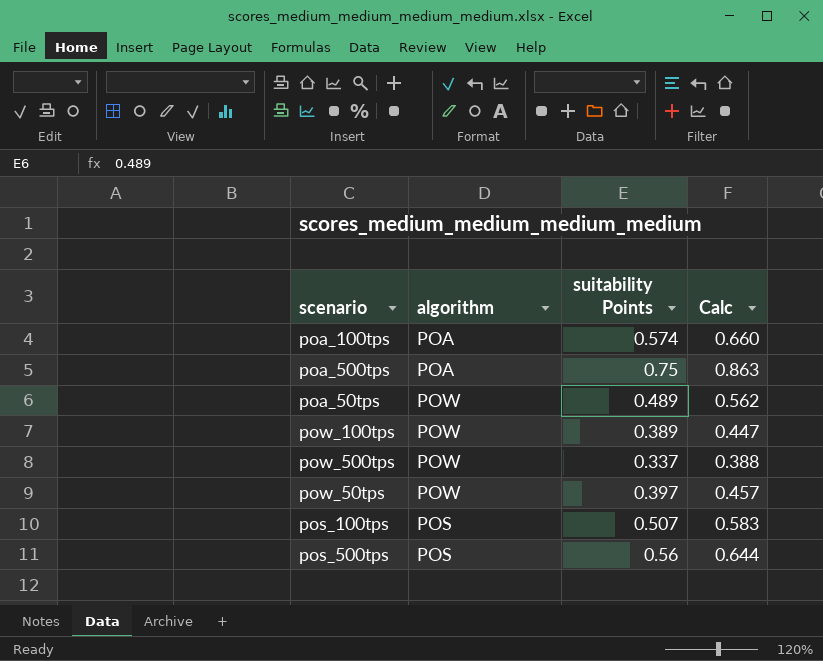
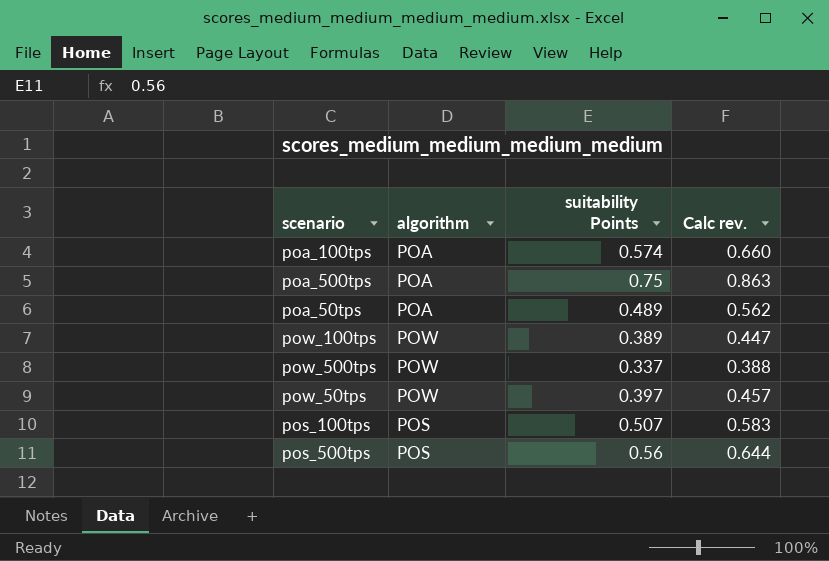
column name: Calc -> Calc rev.
poa_50tps | algorithm: POW -> POA

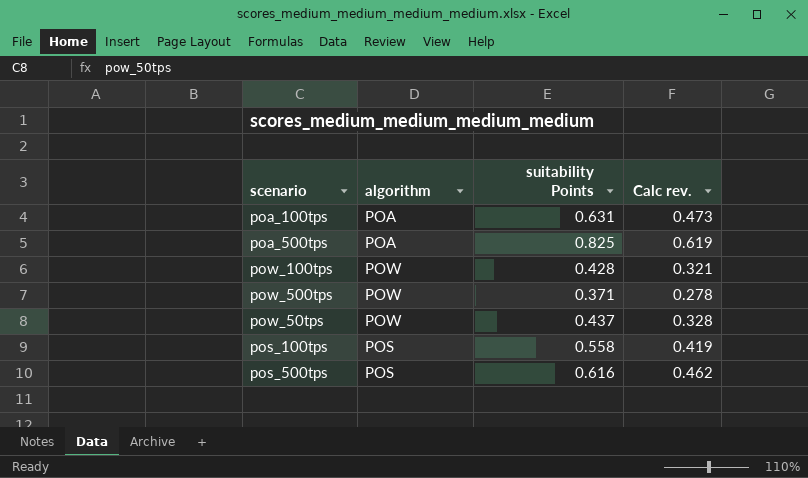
column Calc rev. | formula: [suitability Points] * 1.15 -> [suitability Points] * 0.75
row poa_50tps: POA | 0.489 | 0.562 -> none
poa_100tps | suitability Points: 0.574 -> 0.631
poa_500tps | suitability Points: 0.75 -> 0.825
pow_100tps | suitability Points: 0.389 -> 0.428
pow_500tps | suitability Points: 0.337 -> 0.371
pow_50tps | suitability Points: 0.397 -> 0.437
pos_100tps | suitability Points: 0.507 -> 0.558
pos_500tps | suitability Points: 0.56 -> 0.616

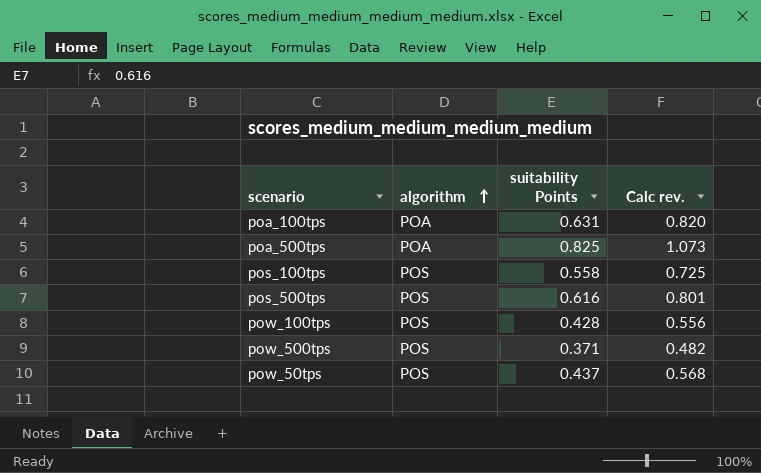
row order: none -> algorithm ascending
column Calc rev. | formula: [suitability Points] * 0.75 -> [suitability Points] * 1.3
pow_100tps | algorithm: POW -> POS
pow_500tps | algorithm: POW -> POS
pow_50tps | algorithm: POW -> POS

